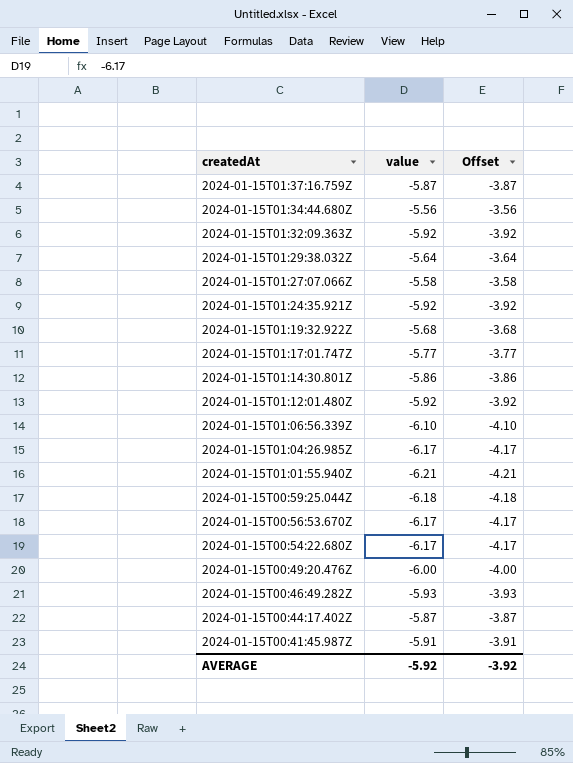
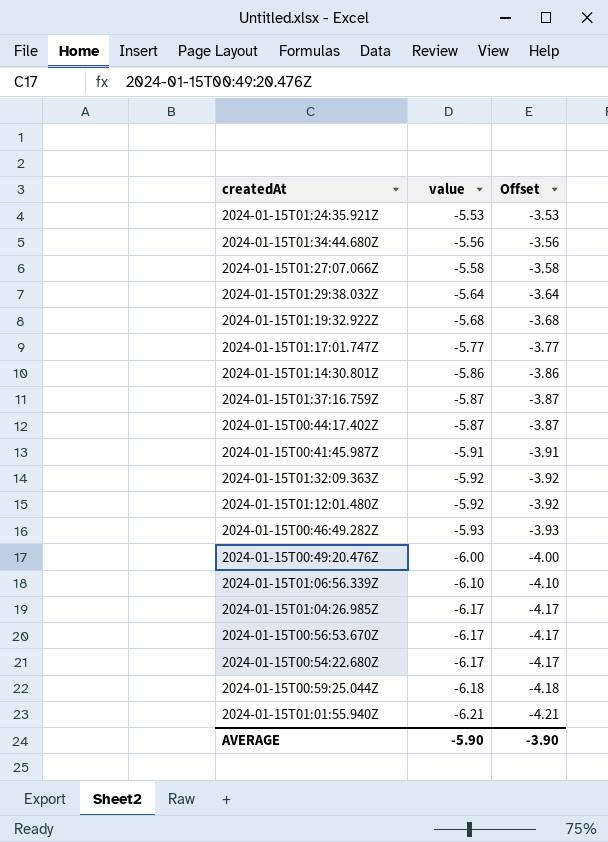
row order: createdAt descending -> value descending
2024-01-15T01:24:35.921Z | value: -5.92 -> -5.53
2024-01-15T01:24:35.921Z | Offset: -3.92 -> -3.53
AVERAGE | value: -5.92 -> -5.90
AVERAGE | Offset: -3.92 -> -3.90

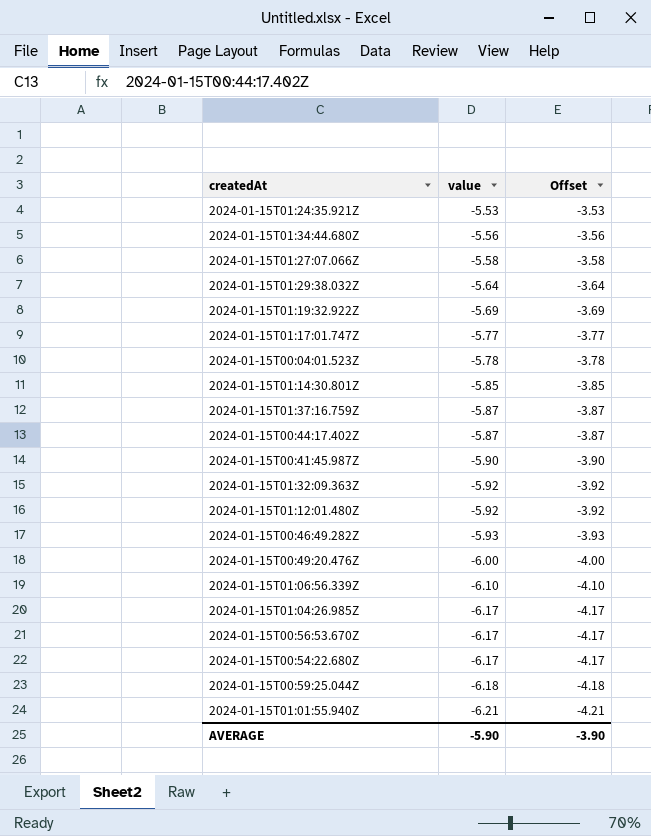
2024-01-15T01:19:32.922Z | value: -5.68 -> -5.69
2024-01-15T01:19:32.922Z | Offset: -3.68 -> -3.69
row 2024-01-15T00:04:01.523Z: none -> -5.78 | -3.78
2024-01-15T01:14:30.801Z | value: -5.86 -> -5.85
2024-01-15T01:14:30.801Z | Offset: -3.86 -> -3.85
2024-01-15T00:41:45.987Z | value: -5.91 -> -5.90
2024-01-15T00:41:45.987Z | Offset: -3.91 -> -3.90

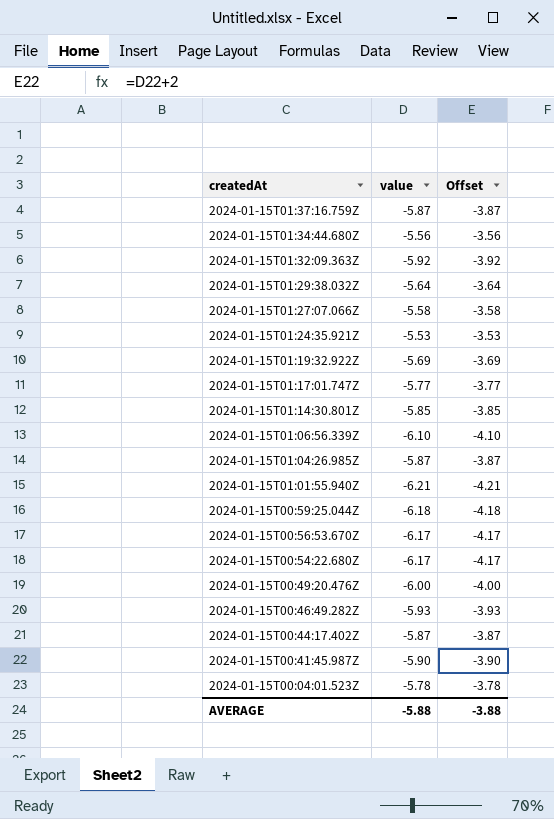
row order: value descending -> createdAt descending
row 2024-01-15T01:12:01.480Z: -5.92 | -3.92 -> none
2024-01-15T01:04:26.985Z | value: -6.17 -> -5.87
2024-01-15T01:04:26.985Z | Offset: -4.17 -> -3.87
AVERAGE | value: -5.90 -> -5.88
AVERAGE | Offset: -3.90 -> -3.88

